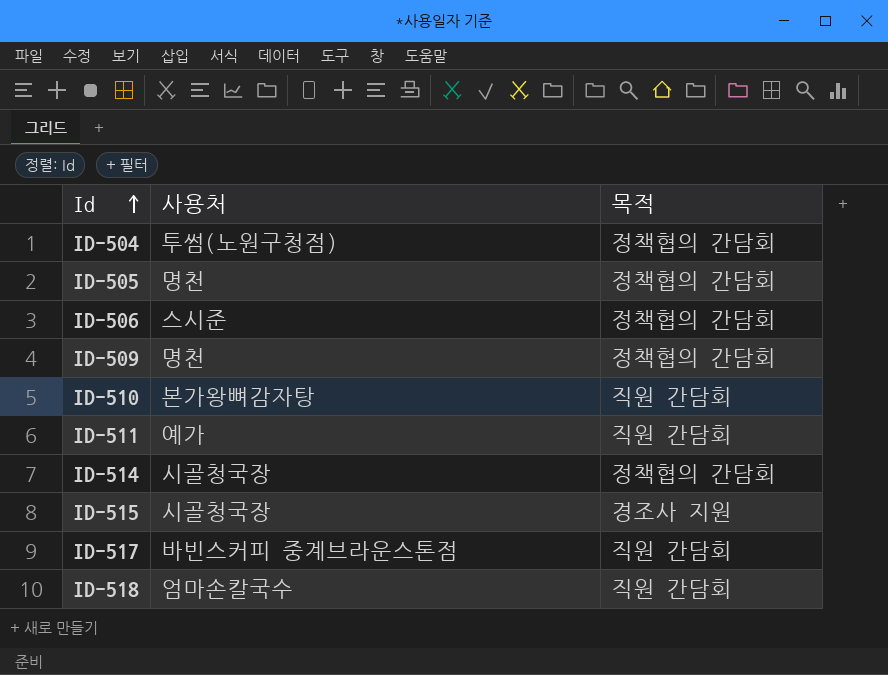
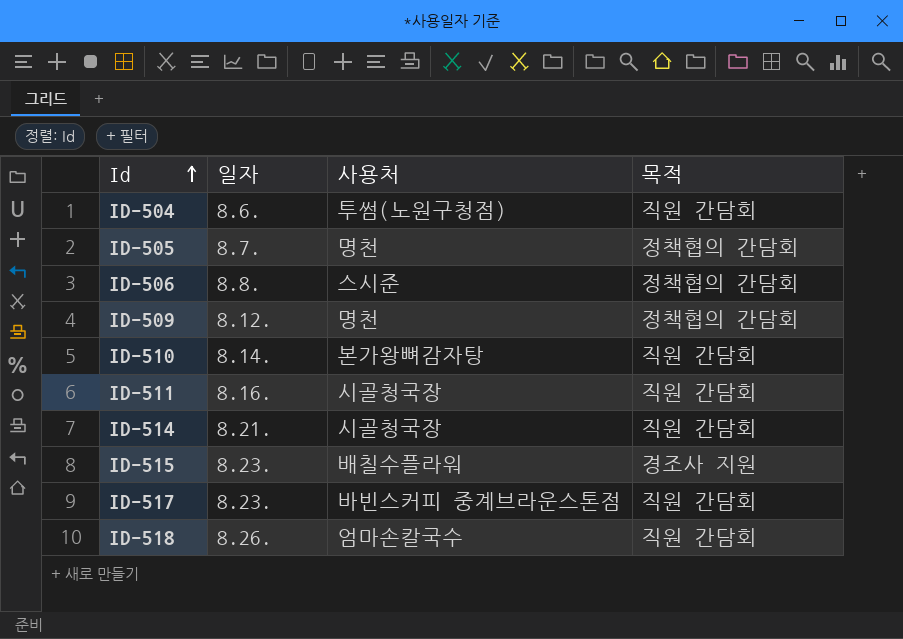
column 일자 | position: none -> 2
ID-504 | 목적: 정책협의 간담회 -> 직원 간담회
ID-511 | 사용처: 예가 -> 시골청국장
ID-514 | 목적: 정책협의 간담회 -> 직원 간담회
ID-515 | 사용처: 시골청국장 -> 배칠수플라워

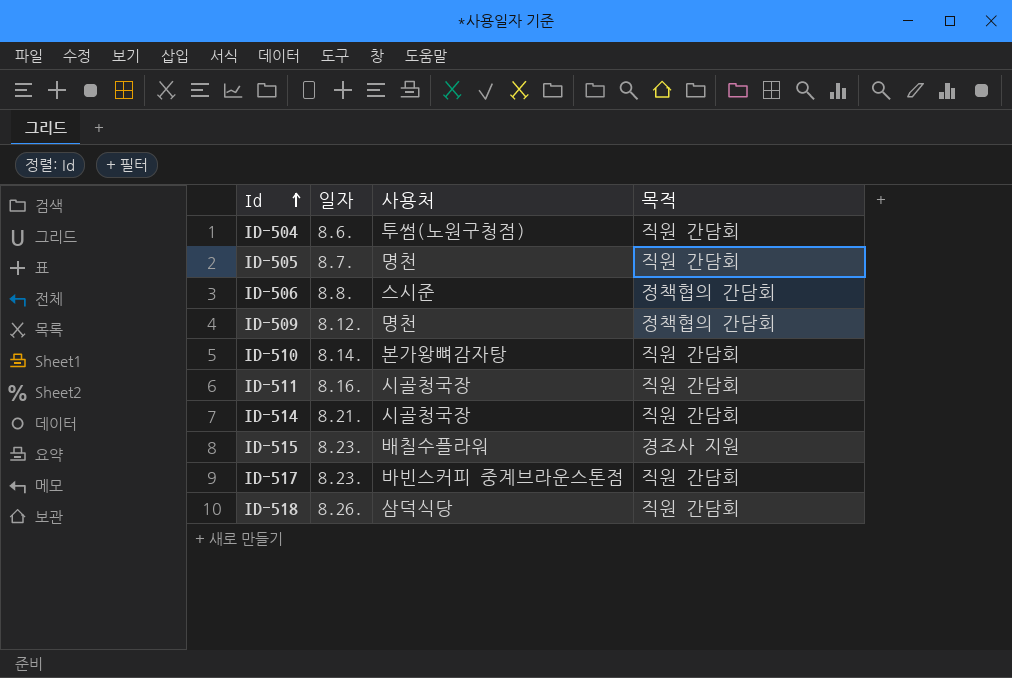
ID-505 | 목적: 정책협의 간담회 -> 직원 간담회
ID-518 | 사용처: 엄마손칼국수 -> 삼덕식당

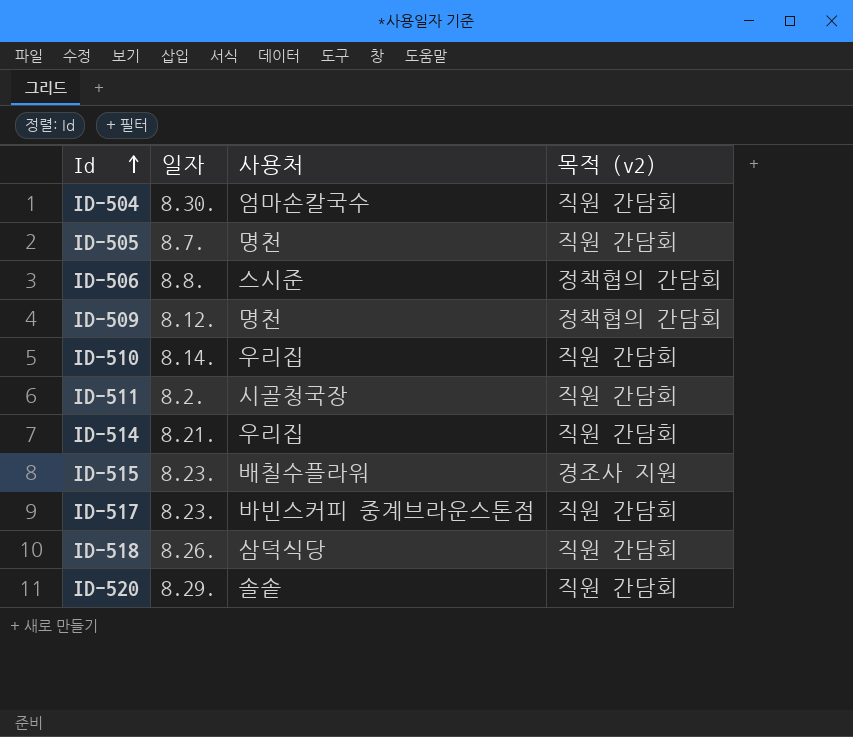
column name: 목적 -> 목적 (v2)
ID-504 | 일자: 8.6. -> 8.30.
ID-504 | 사용처: 투썸(노원구청점) -> 엄마손칼국수
ID-510 | 사용처: 본가왕뼈감자탕 -> 우리집
ID-511 | 일자: 8.16. -> 8.2.
ID-514 | 사용처: 시골청국장 -> 우리집
row ID-520: none -> 8.29. | 솔솥 | 직원 간담회

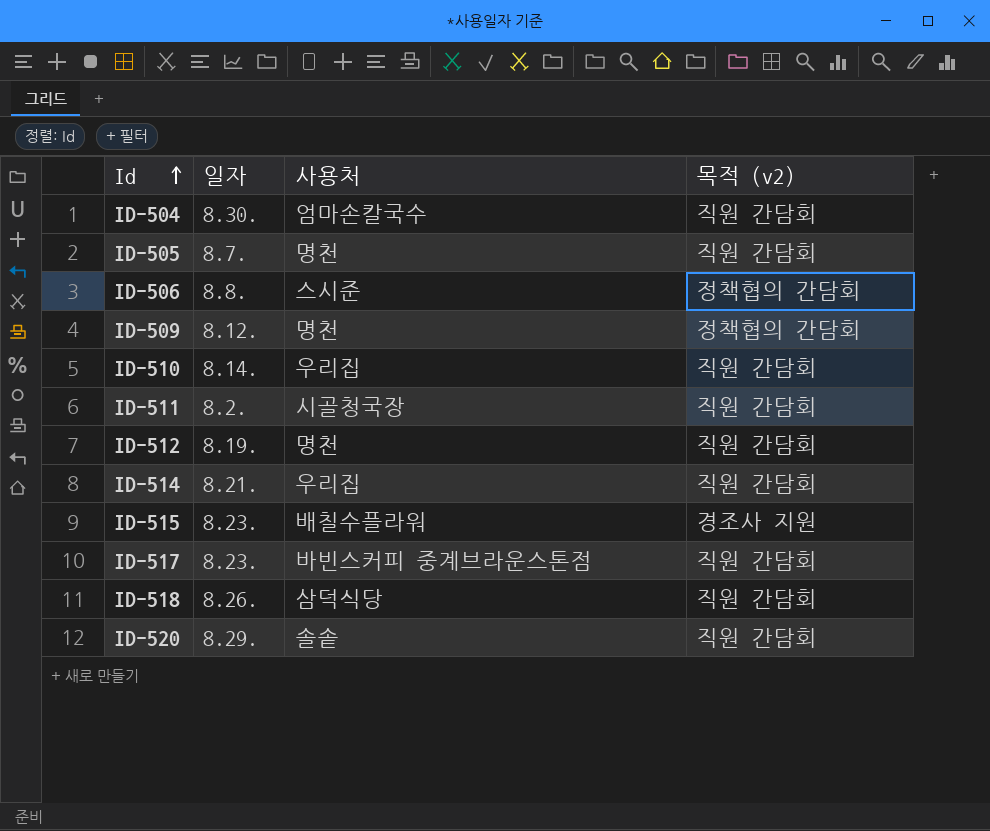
row ID-512: none -> 8.19. | 명천 | 직원 간담회

